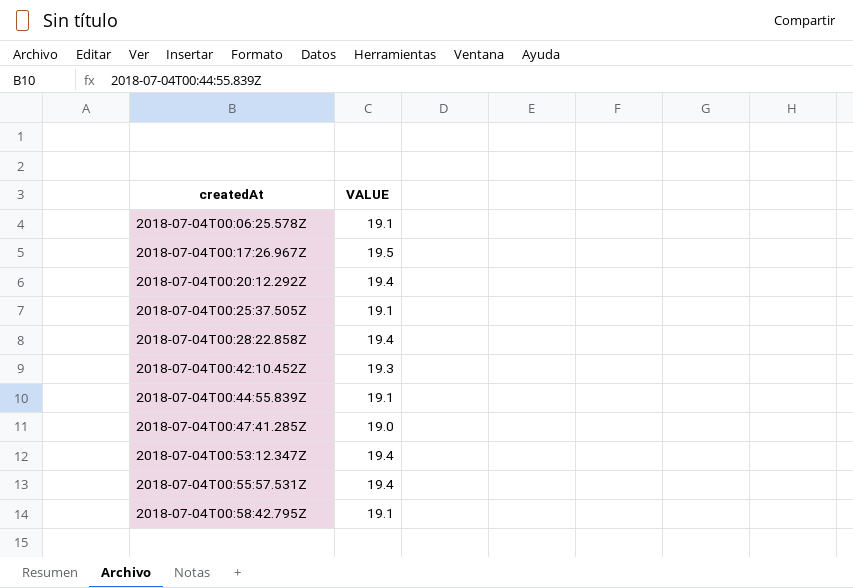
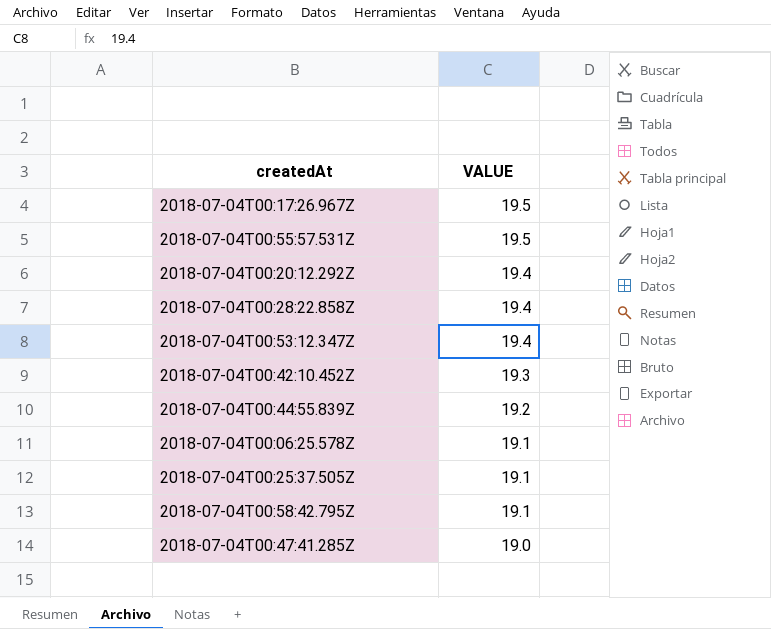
row order: createdAt ascending -> VALUE descending
2018-07-04T00:55:57.531Z | VALUE: 19.4 -> 19.5
2018-07-04T00:44:55.839Z | VALUE: 19.1 -> 19.2

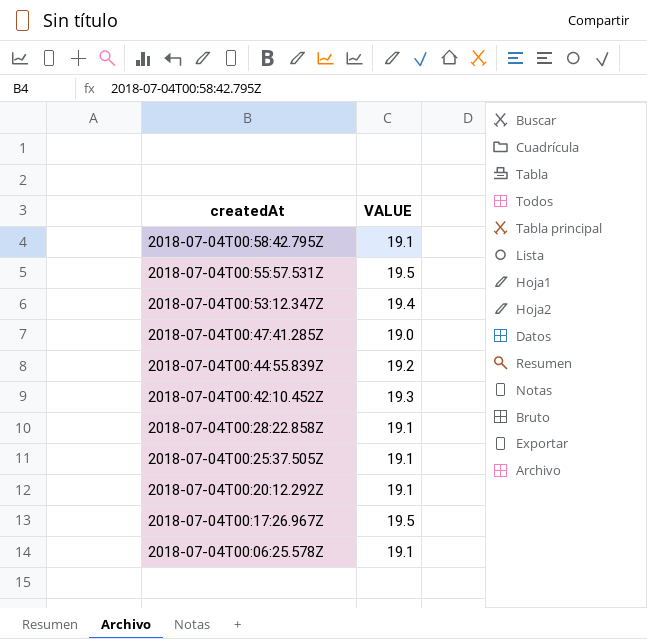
row order: VALUE descending -> createdAt descending
2018-07-04T00:28:22.858Z | VALUE: 19.4 -> 19.1
2018-07-04T00:20:12.292Z | VALUE: 19.4 -> 19.1

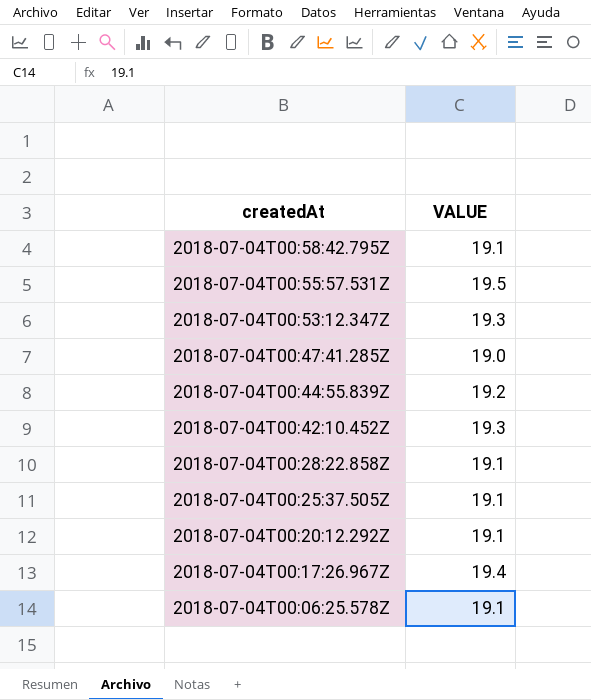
2018-07-04T00:53:12.347Z | VALUE: 19.4 -> 19.3
2018-07-04T00:17:26.967Z | VALUE: 19.5 -> 19.4

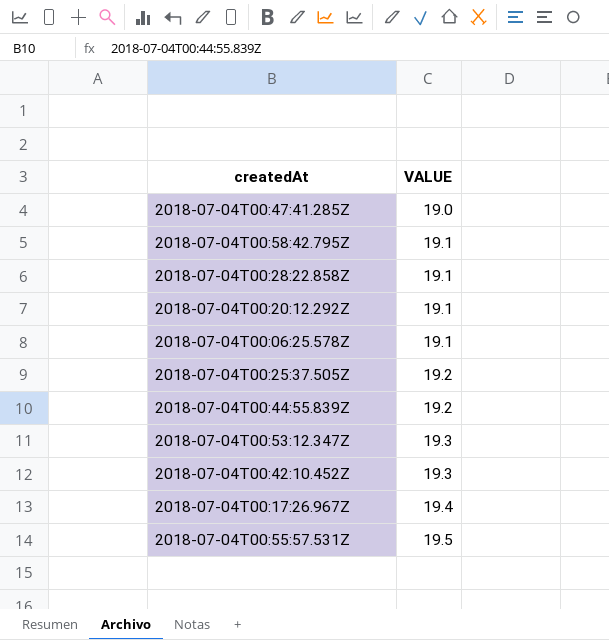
row order: createdAt descending -> VALUE ascending
2018-07-04T00:25:37.505Z | VALUE: 19.1 -> 19.2

